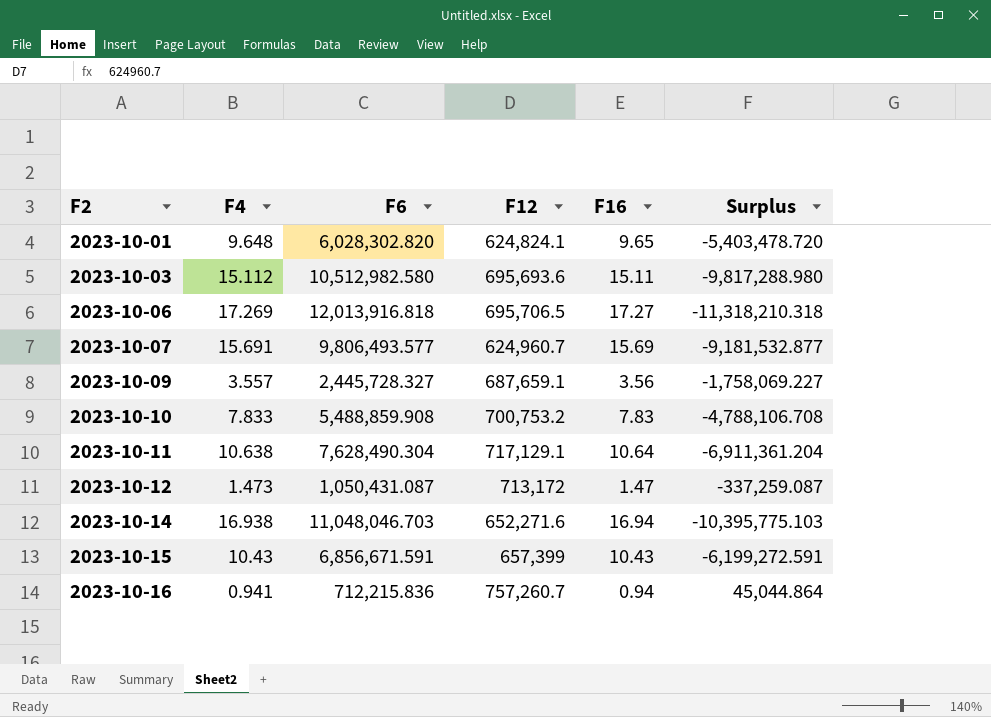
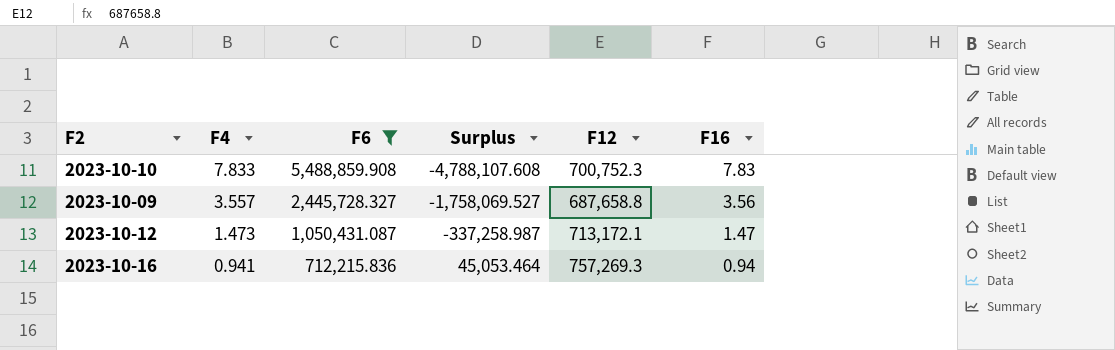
filter: none -> F6 <= 5,488,859.908
row order: F2 ascending -> F4 descending
column Surplus | position: 6 -> 4
2023-10-10 | Surplus: -4,788,106.708 -> -4,788,107.608
2023-10-10 | F12: 700,753.2 -> 700,752.3
2023-10-09 | Surplus: -1,758,069.227 -> -1,758,069.527
2023-10-09 | F12: 687,659.1 -> 687,658.8
2023-10-12 | Surplus: -337,259.087 -> -337,258.987
2023-10-12 | F12: 713,172 -> 713,172.1
2023-10-16 | Surplus: 45,044.864 -> 45,053.464
2023-10-16 | F12: 757,260.7 -> 757,269.3

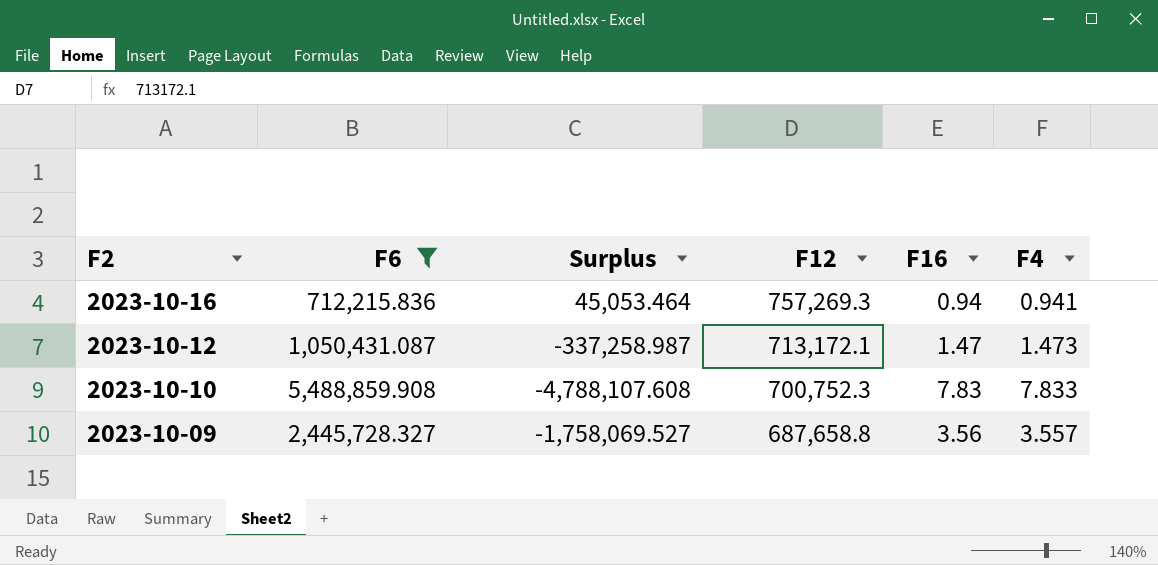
row order: F4 descending -> F2 descending
column F4 | position: 2 -> 6

